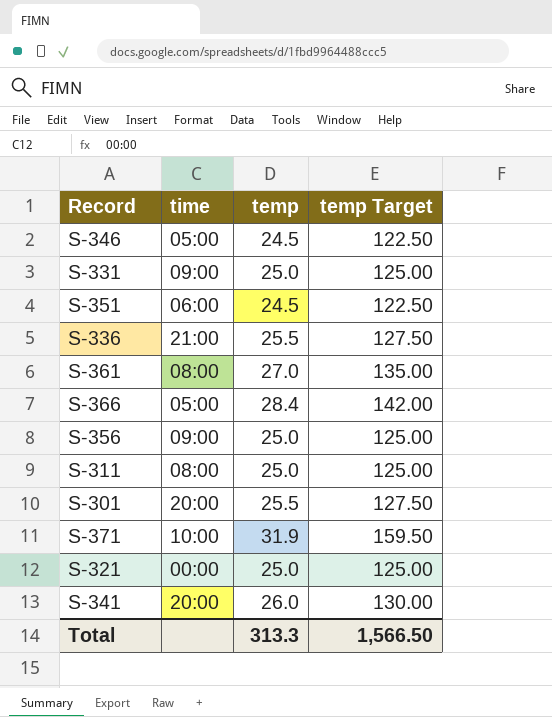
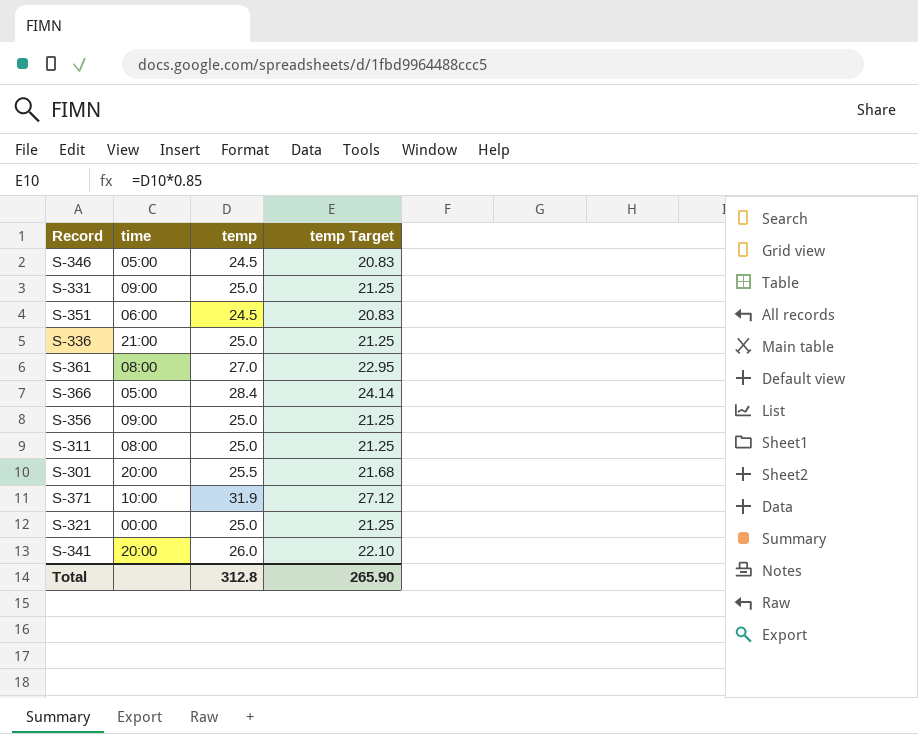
column temp Target | formula: [temp] * 5 -> [temp] * 0.85
S-336 | temp: 25.5 -> 25.0
Total | temp: 313.3 -> 312.8
Total | temp Target: 1,566.50 -> 265.90

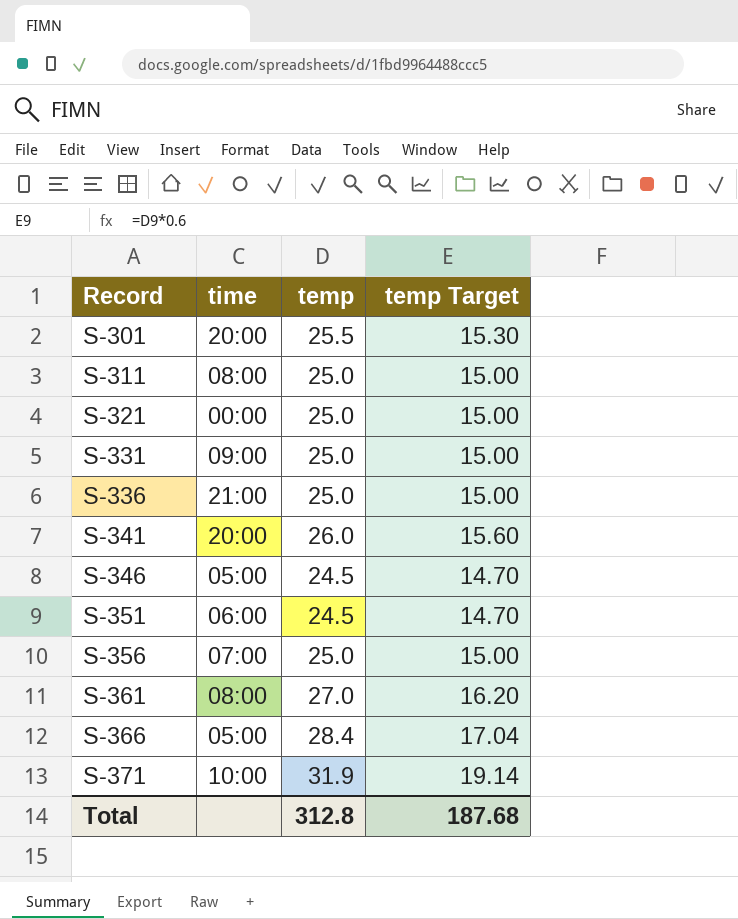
row order: none -> Record ascending
column temp Target | formula: [temp] * 0.85 -> [temp] * 0.6
S-356 | time: 09:00 -> 07:00
Total | temp Target: 265.90 -> 187.68

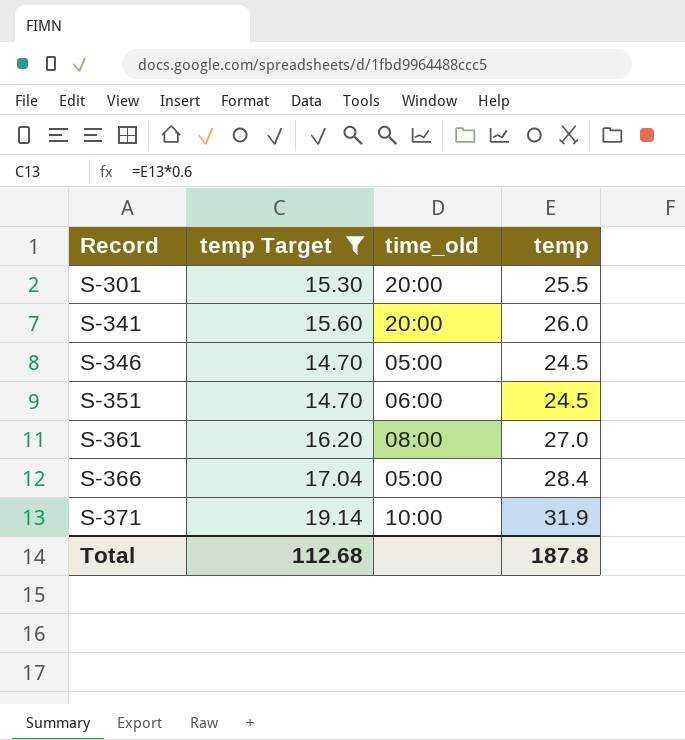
filter: none -> temp Target != 15.00
column temp Target | position: 4 -> 2
column name: time -> time_old
Total | temp Target: 187.68 -> 112.68
Total | temp: 312.8 -> 187.8

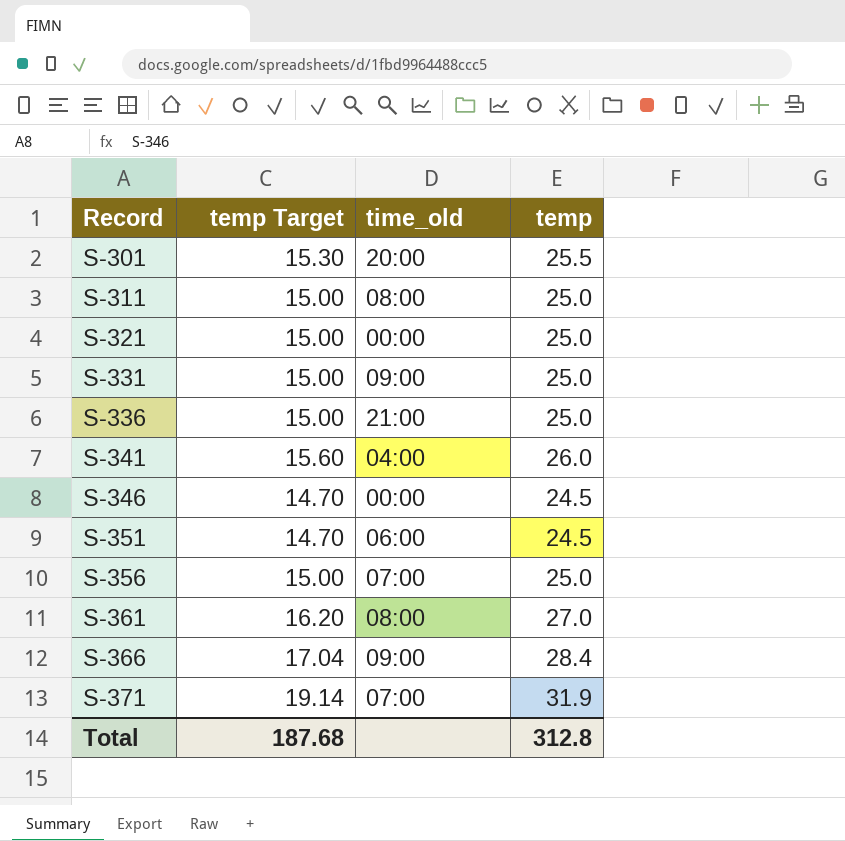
filter: temp Target != 15.00 -> none
S-341 | time_old: 20:00 -> 04:00
S-346 | time_old: 05:00 -> 00:00
S-366 | time_old: 05:00 -> 09:00
S-371 | time_old: 10:00 -> 07:00
Total | temp Target: 112.68 -> 187.68
Total | temp: 187.8 -> 312.8

